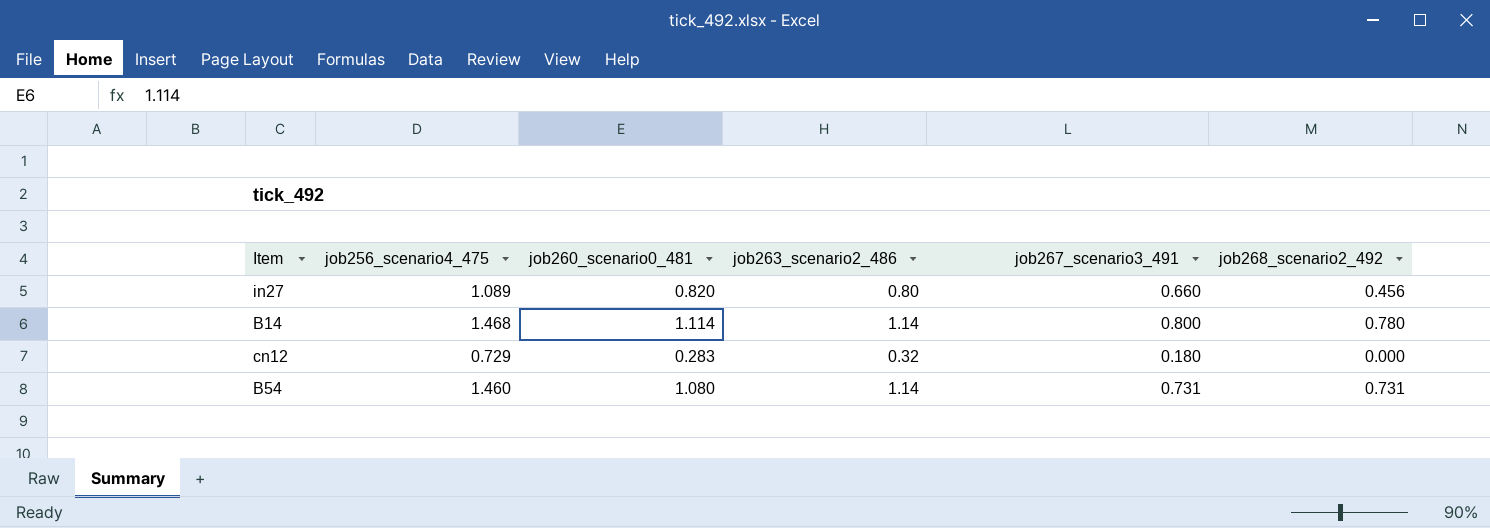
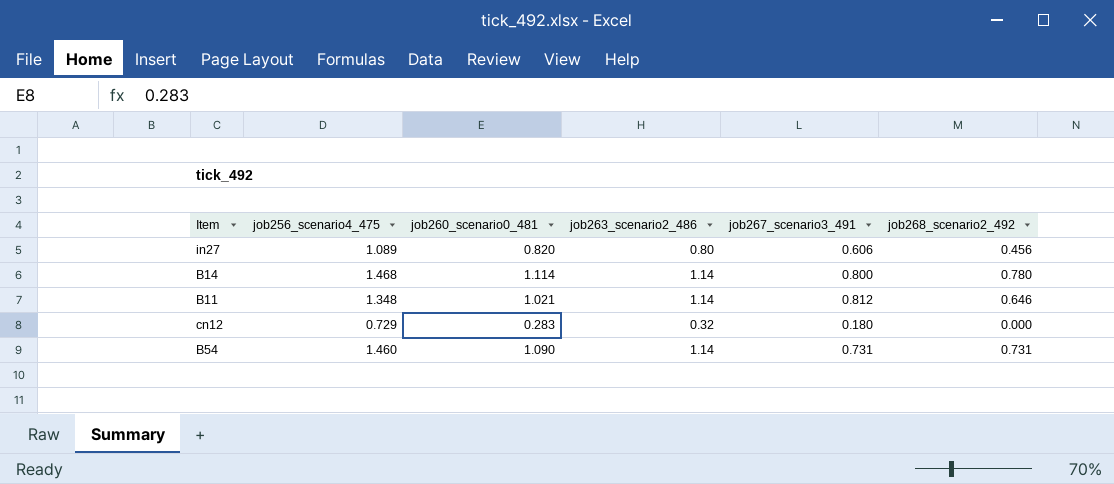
in27 | job267_scenario3_491: 0.660 -> 0.606
row B11: none -> 1.348 | 1.021 | 1.14 | 0.812 | 0.646
B54 | job260_scenario0_481: 1.080 -> 1.090

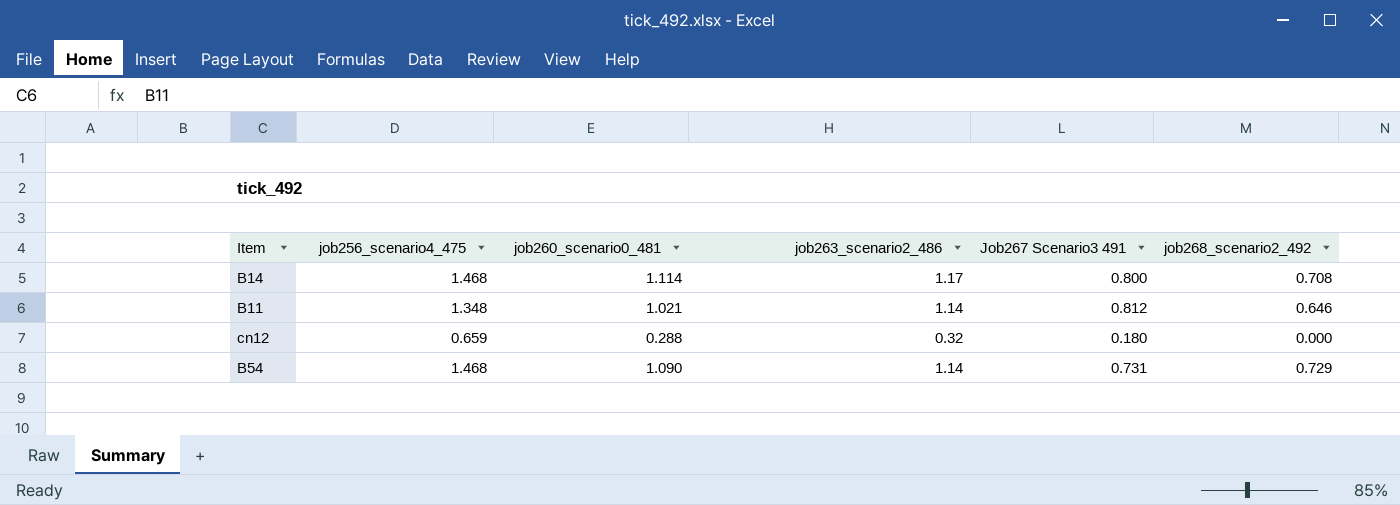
column name: job267_scenario3_491 -> Job267 Scenario3 491
row in27: 1.089 | 0.820 | 0.80 | 0.606 | 0.456 -> none
B14 | job263_scenario2_486: 1.14 -> 1.17
B14 | job268_scenario2_492: 0.780 -> 0.708
cn12 | job256_scenario4_475: 0.729 -> 0.659
cn12 | job260_scenario0_481: 0.283 -> 0.288
B54 | job256_scenario4_475: 1.460 -> 1.468
B54 | job268_scenario2_492: 0.731 -> 0.729

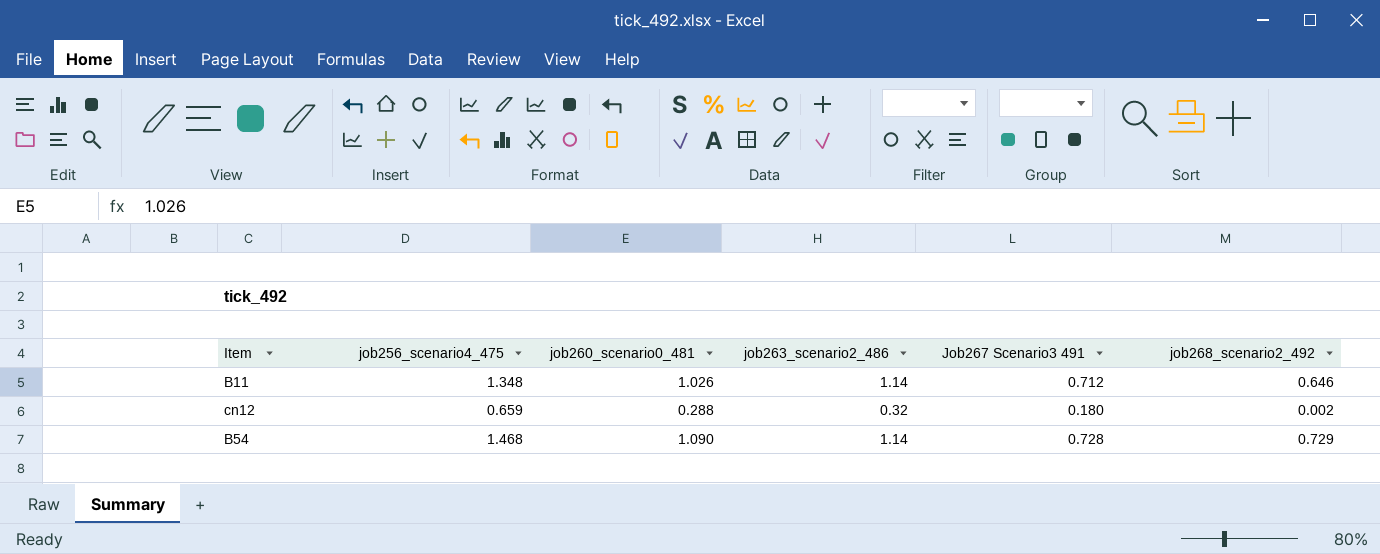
row B14: 1.468 | 1.114 | 1.17 | 0.800 | 0.708 -> none
B11 | job260_scenario0_481: 1.021 -> 1.026
B11 | Job267 Scenario3 491: 0.812 -> 0.712
cn12 | job268_scenario2_492: 0.000 -> 0.002
B54 | Job267 Scenario3 491: 0.731 -> 0.728

